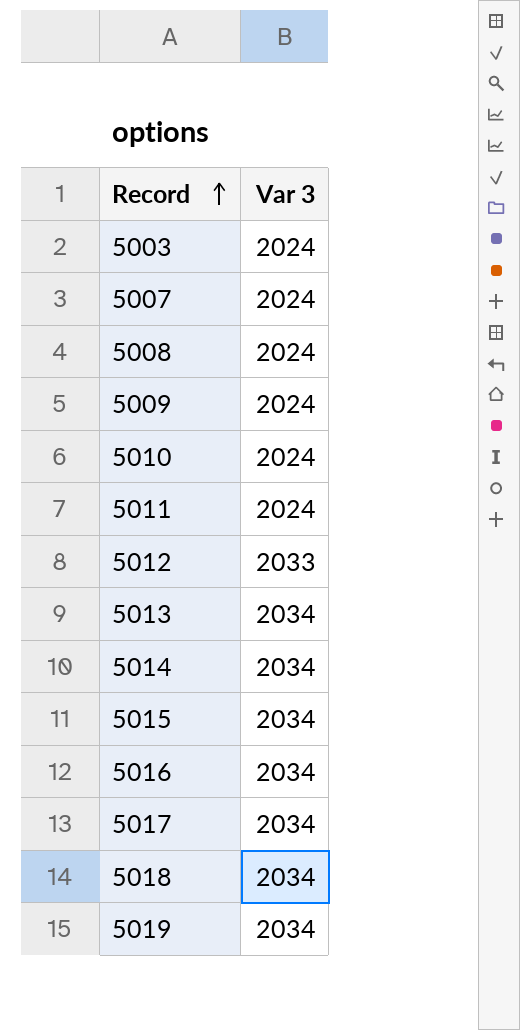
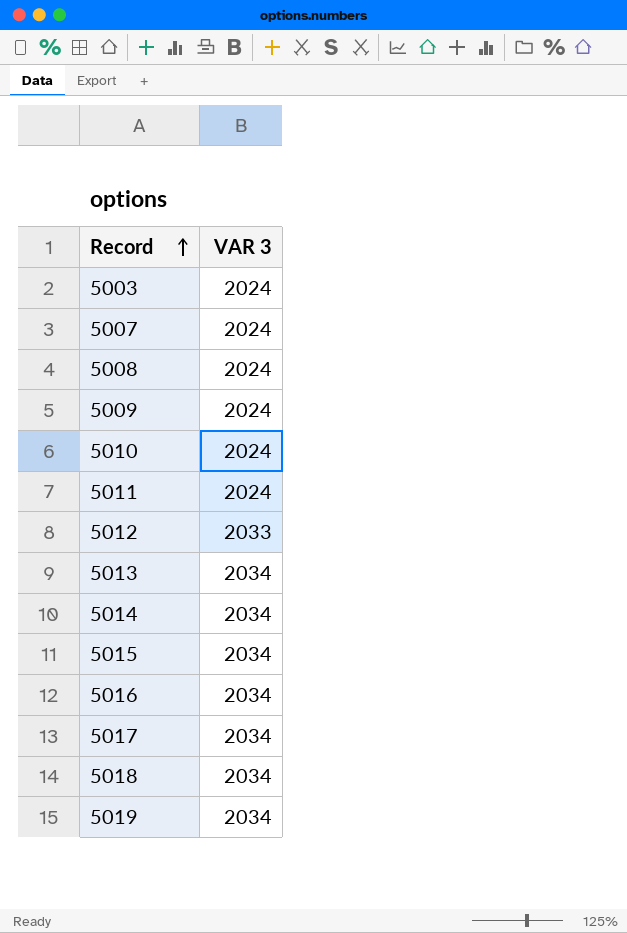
column name: Var 3 -> VAR 3

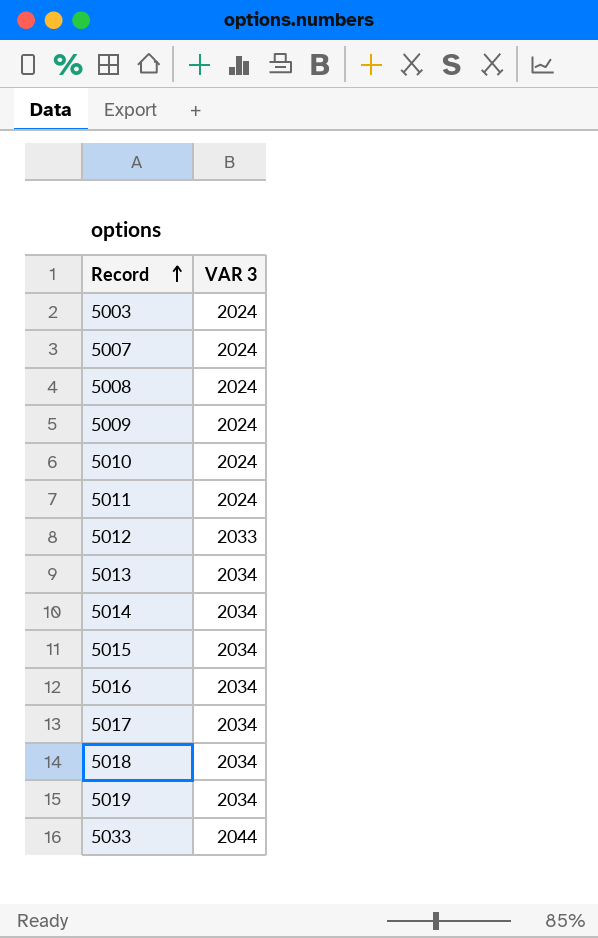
row 5033: none -> 2044

